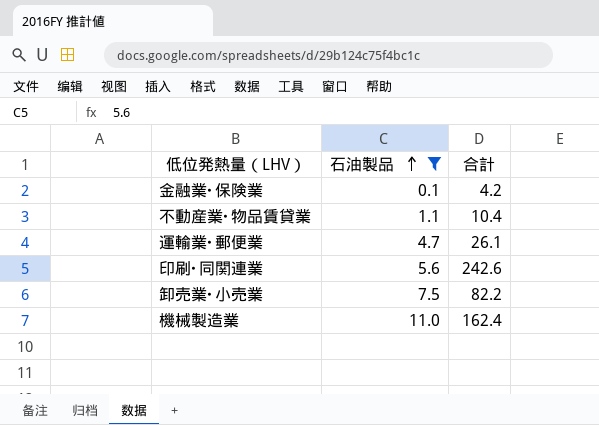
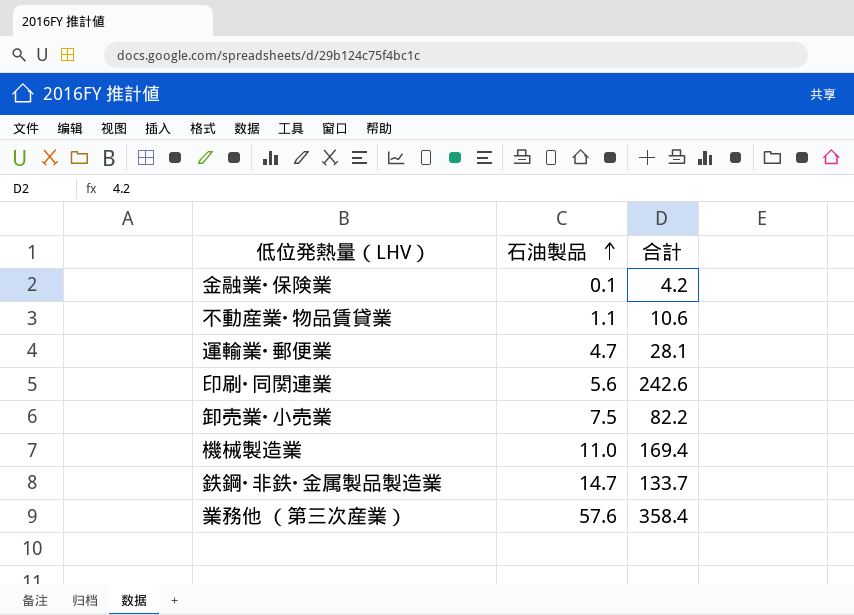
filter: 石油製品 <= 11.0 -> none
不動産業･物品賃貸業 | 合計: 10.4 -> 10.6
運輸業･郵便業 | 合計: 26.1 -> 28.1
機械製造業 | 合計: 162.4 -> 169.4

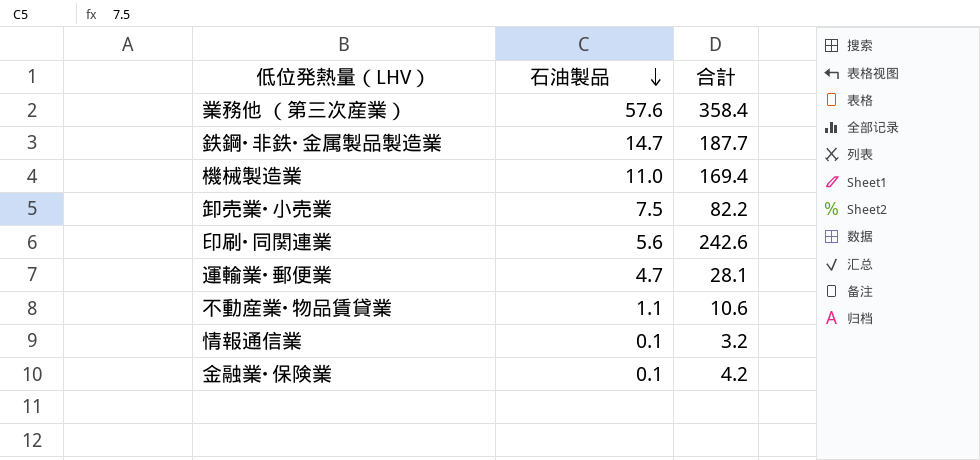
row order: 石油製品 ascending -> 石油製品 descending
鉄鋼･非鉄･金属製品製造業 | 合計: 133.7 -> 187.7
row 情報通信業: none -> 0.1 | 3.2

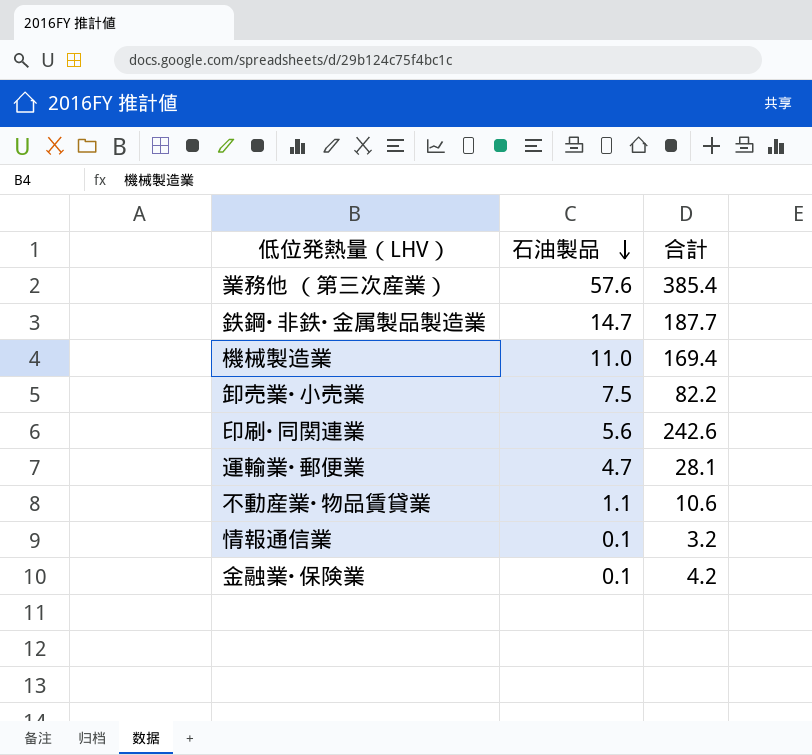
業務他 （第三次産業） | 合計: 358.4 -> 385.4

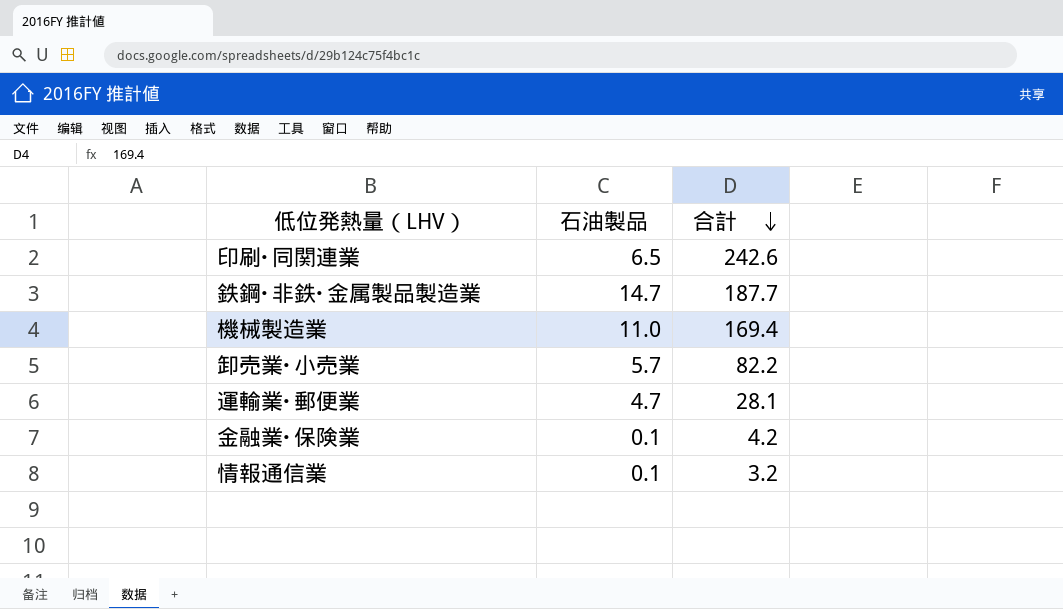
row order: 石油製品 descending -> 合計 descending
row 業務他 （第三次産業）: 57.6 | 385.4 -> none
row 不動産業･物品賃貸業: 1.1 | 10.6 -> none
印刷･同関連業 | 石油製品: 5.6 -> 6.5
卸売業･小売業 | 石油製品: 7.5 -> 5.7

